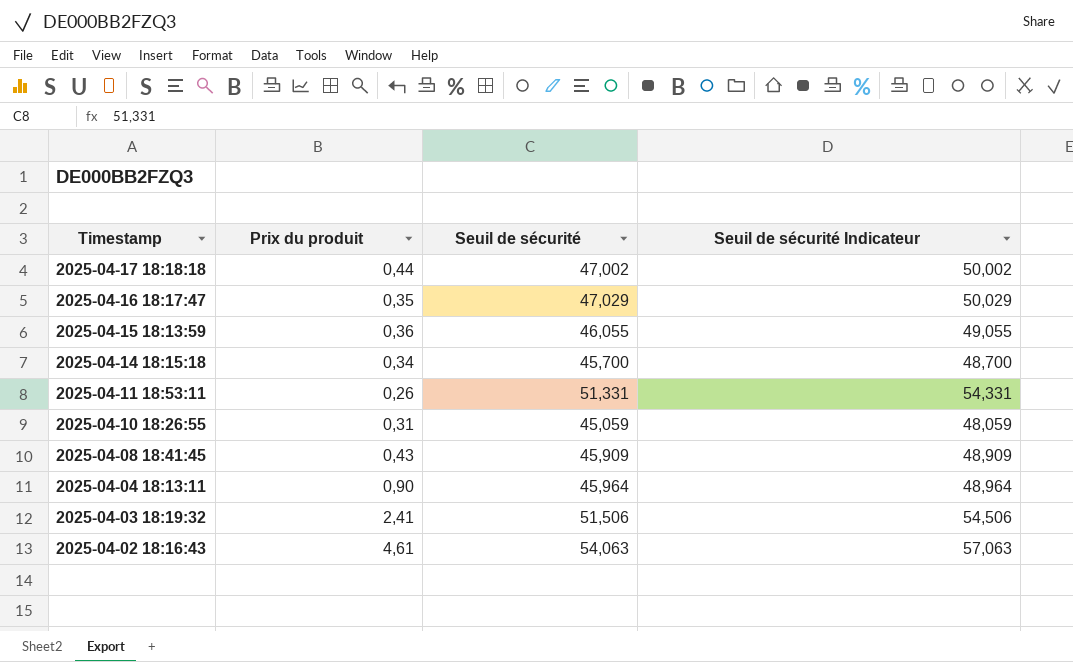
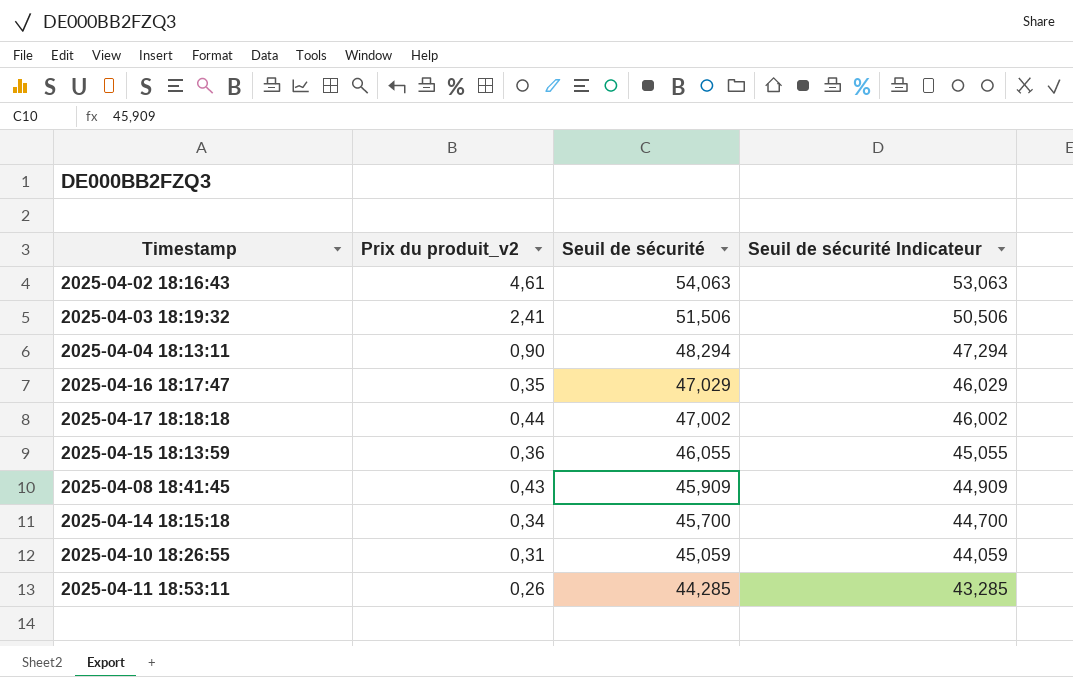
row order: Timestamp descending -> Seuil de sécurité descending
column name: Prix du produit -> Prix du produit_v2
column Seuil de sécurité Indicateur | formula: [Seuil de sécurité] + 3 -> [Seuil de sécurité] - 1
2025-04-04 18:13:11 | Seuil de sécurité: 45,964 -> 48,294
2025-04-11 18:53:11 | Seuil de sécurité: 51,331 -> 44,285

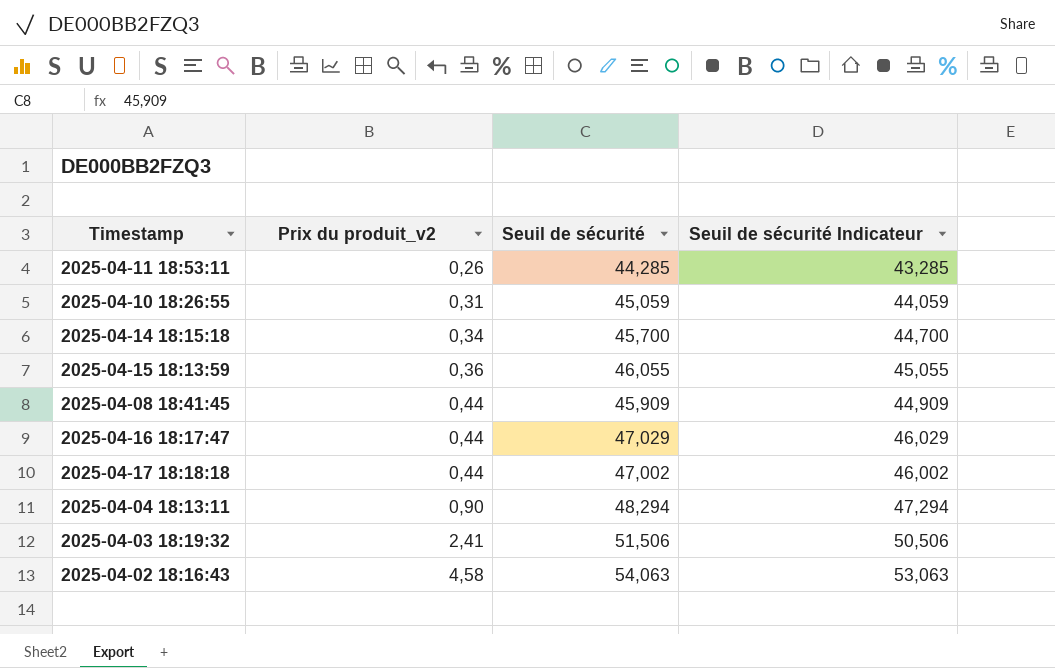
row order: Seuil de sécurité descending -> Prix du produit_v2 ascending
2025-04-08 18:41:45 | Prix du produit_v2: 0,43 -> 0,44
2025-04-16 18:17:47 | Prix du produit_v2: 0,35 -> 0,44
2025-04-02 18:16:43 | Prix du produit_v2: 4,61 -> 4,58

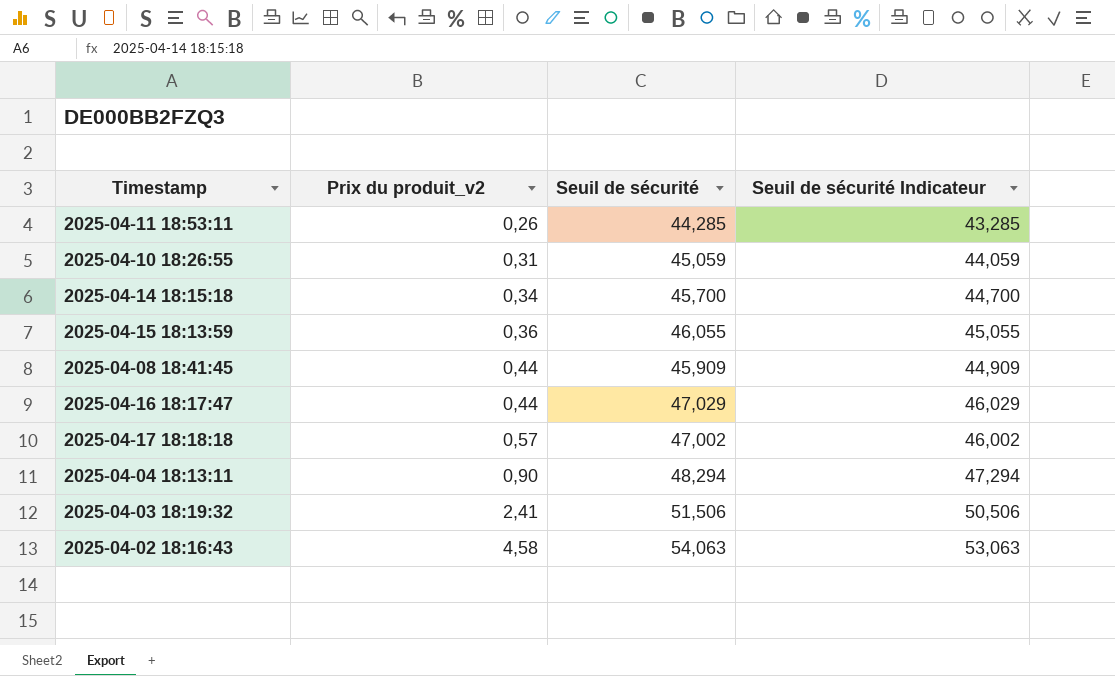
2025-04-17 18:18:18 | Prix du produit_v2: 0,44 -> 0,57

